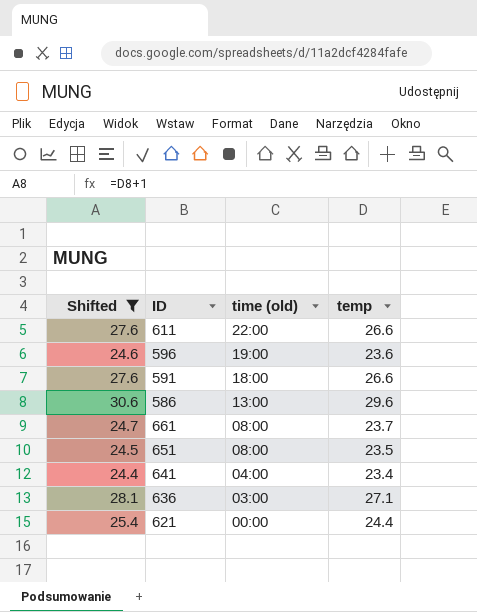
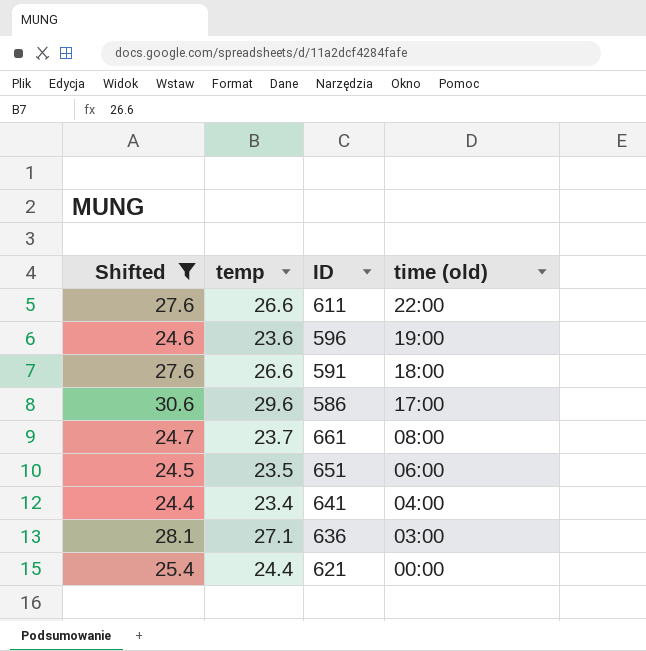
column temp | position: 4 -> 2
586 | time (old): 13:00 -> 17:00
651 | time (old): 08:00 -> 06:00

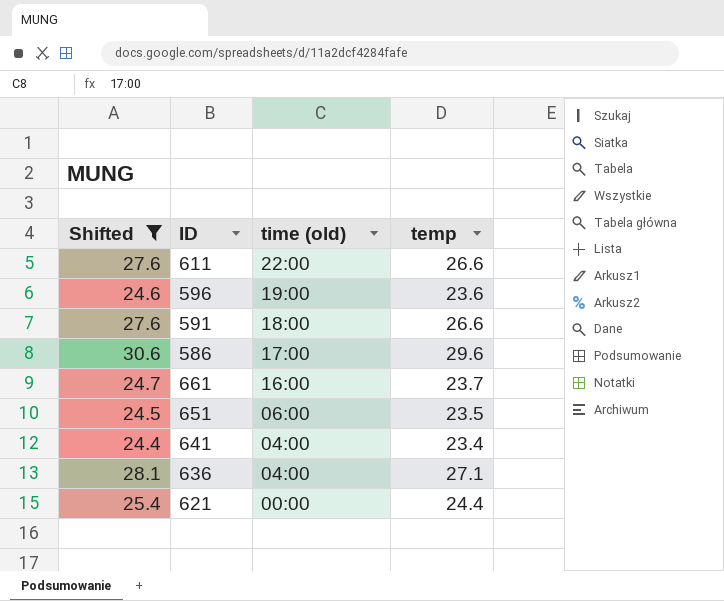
column temp | position: 2 -> 4
661 | time (old): 08:00 -> 16:00
636 | time (old): 03:00 -> 04:00

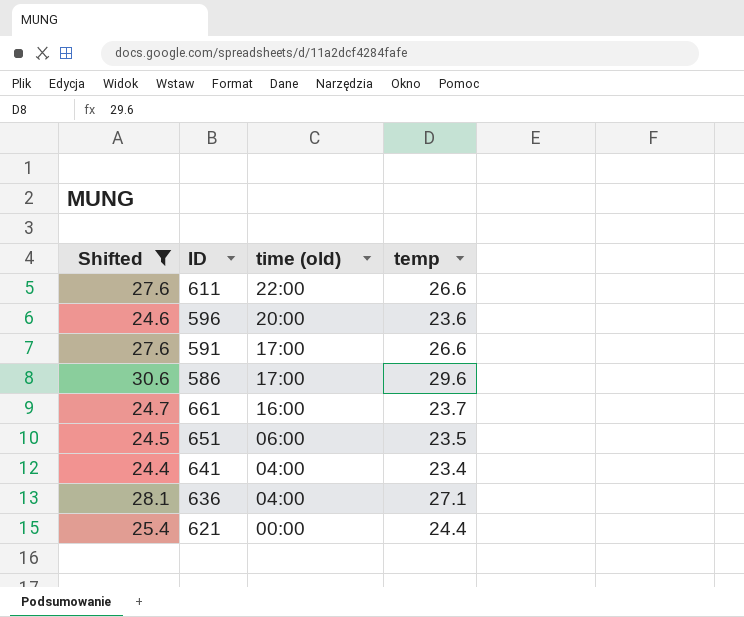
596 | time (old): 19:00 -> 20:00
591 | time (old): 18:00 -> 17:00

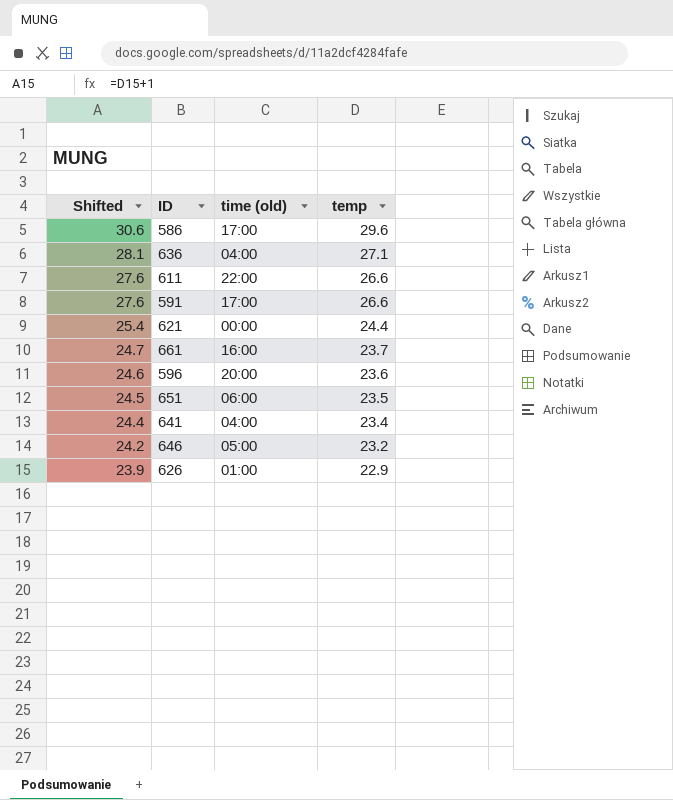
filter: Shifted >= 24.4 -> none
row order: time (old) descending -> Shifted descending

